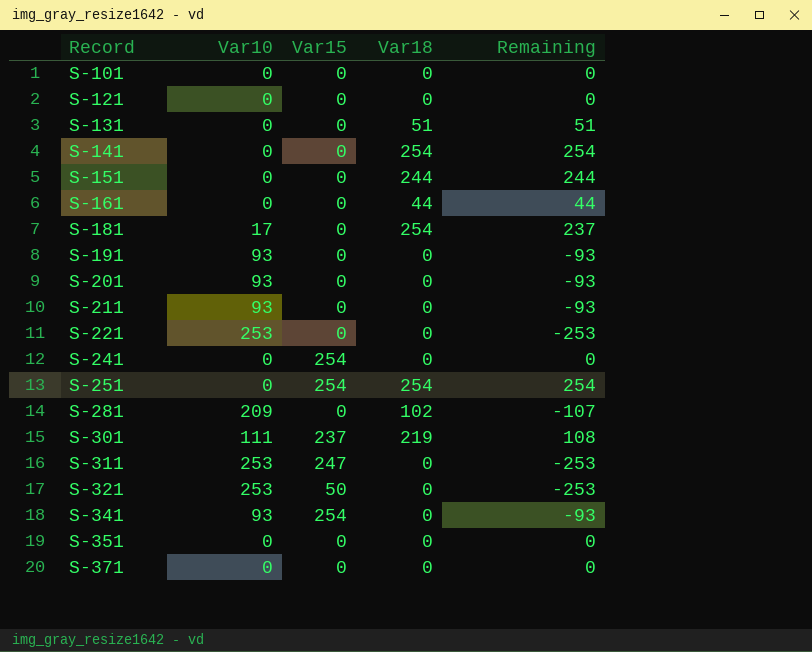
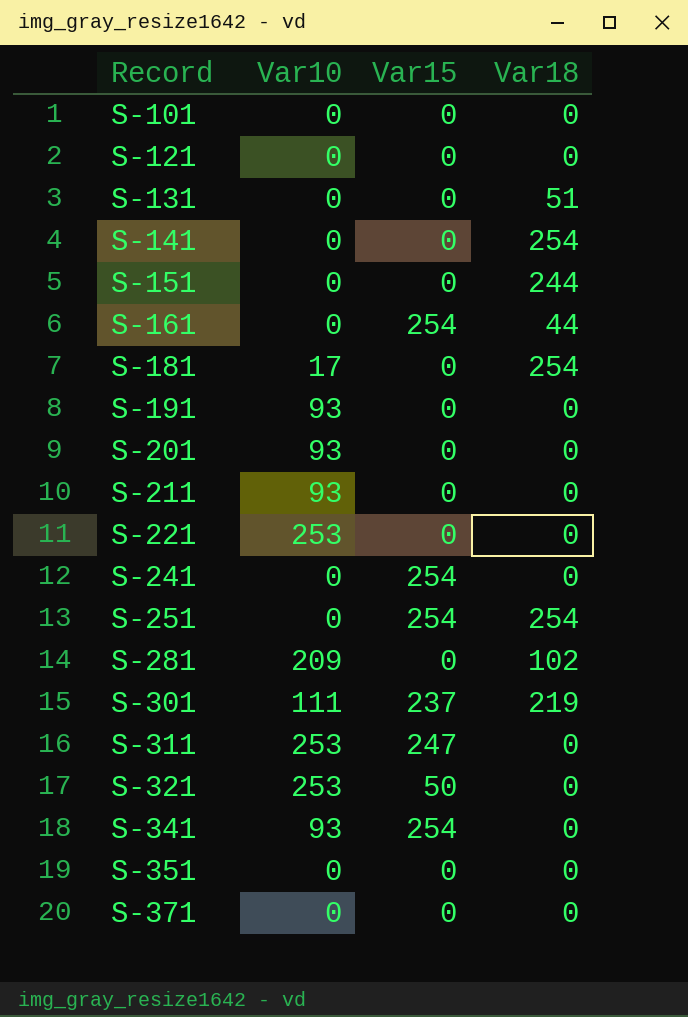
column Remaining | formula: [Var18] - [Var10] -> none
S-161 | Var15: 0 -> 254

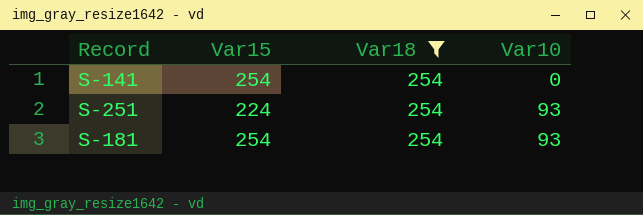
filter: none -> Var18 = 254
row order: Record ascending -> Var10 ascending
column Var10 | position: 2 -> 4
S-141 | Var15: 0 -> 254
S-251 | Var15: 254 -> 224
S-251 | Var10: 0 -> 93
S-181 | Var15: 0 -> 254
S-181 | Var10: 17 -> 93

